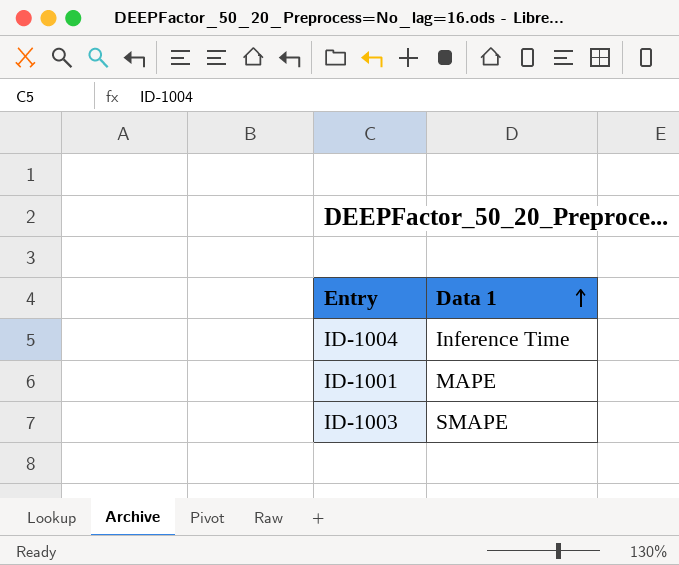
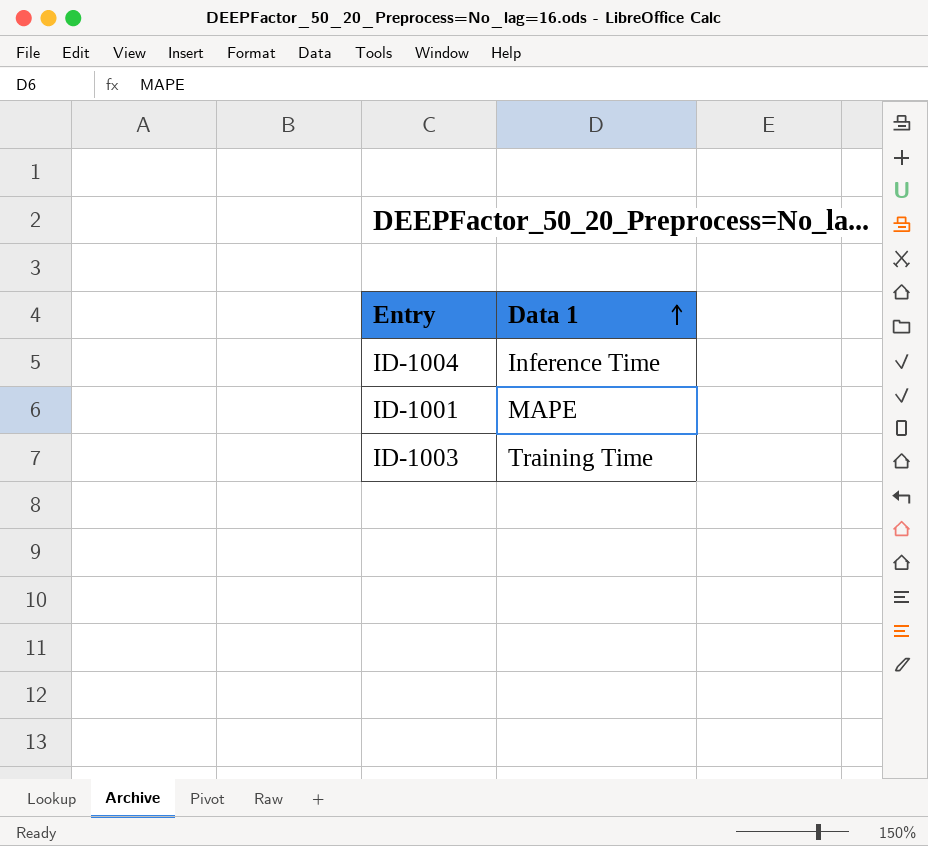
ID-1003 | Data 1: SMAPE -> Training Time

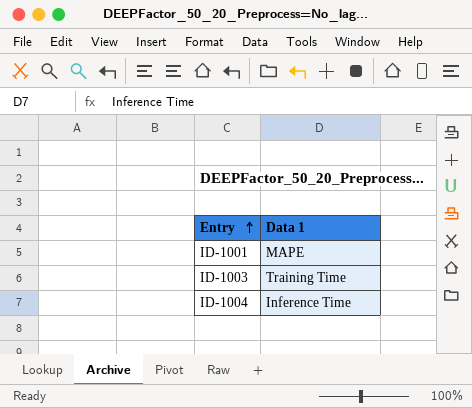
row order: Data 1 ascending -> Entry ascending

